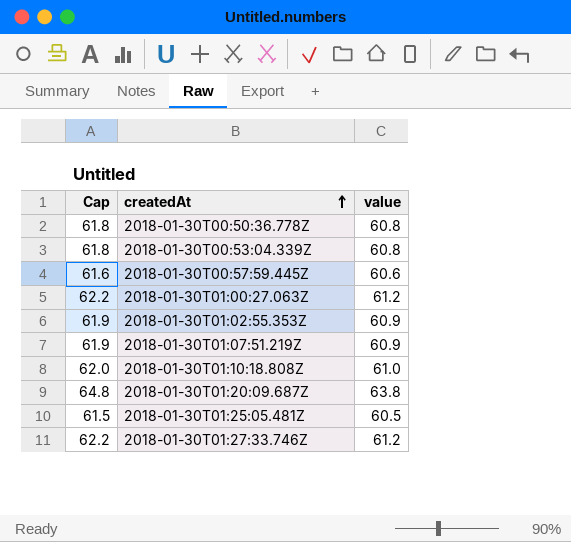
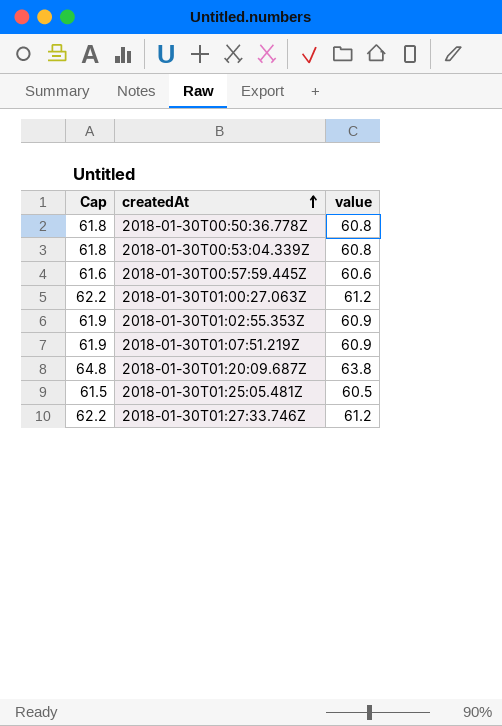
row 2018-01-30T01:10:18.808Z: 62.0 | 61.0 -> none

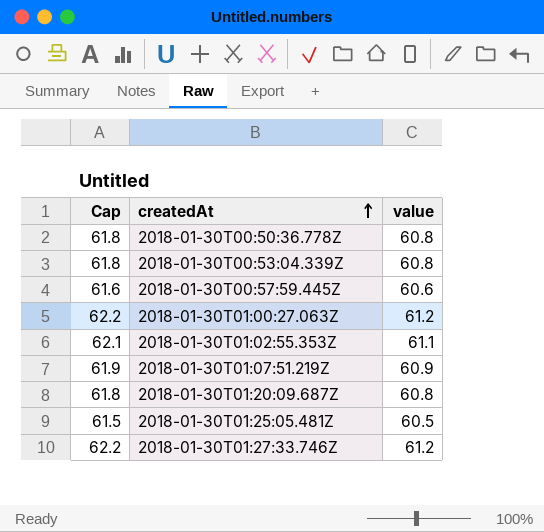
2018-01-30T01:02:55.353Z | Cap: 61.9 -> 62.1
2018-01-30T01:02:55.353Z | value: 60.9 -> 61.1
2018-01-30T01:20:09.687Z | Cap: 64.8 -> 61.8
2018-01-30T01:20:09.687Z | value: 63.8 -> 60.8

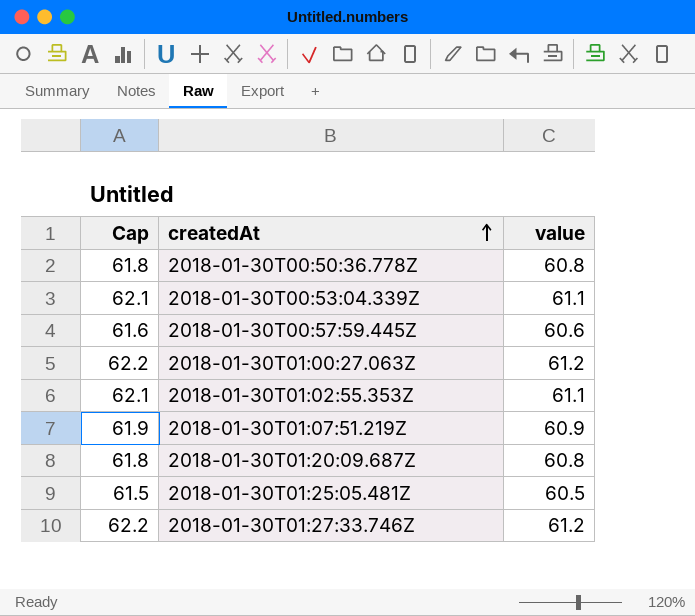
2018-01-30T00:53:04.339Z | Cap: 61.8 -> 62.1
2018-01-30T00:53:04.339Z | value: 60.8 -> 61.1

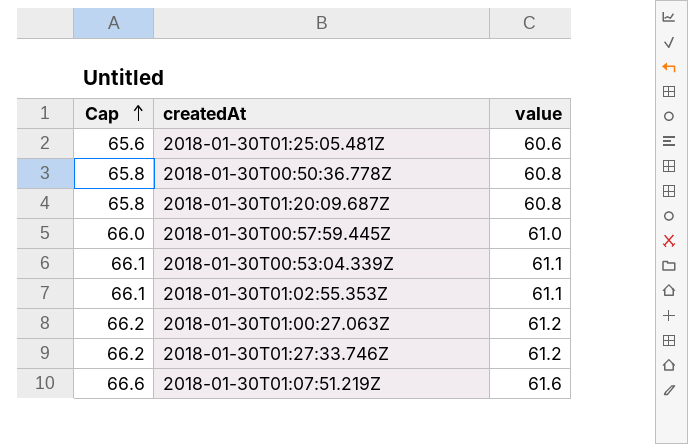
row order: createdAt ascending -> Cap ascending
column Cap | formula: [value] + 1 -> [value] + 5
2018-01-30T01:25:05.481Z | value: 60.5 -> 60.6
2018-01-30T00:57:59.445Z | value: 60.6 -> 61.0
2018-01-30T01:07:51.219Z | value: 60.9 -> 61.6

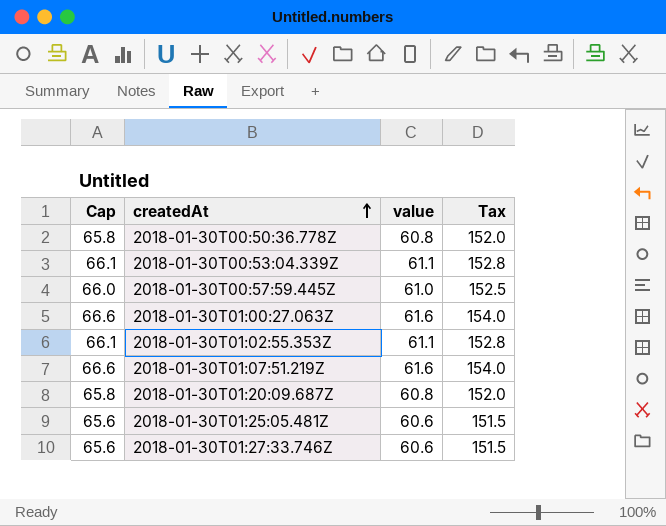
row order: Cap ascending -> createdAt ascending
column Tax | formula: none -> [value] * 2.5
2018-01-30T01:00:27.063Z | Cap: 66.2 -> 66.6
2018-01-30T01:00:27.063Z | value: 61.2 -> 61.6
2018-01-30T01:27:33.746Z | Cap: 66.2 -> 65.6
2018-01-30T01:27:33.746Z | value: 61.2 -> 60.6

